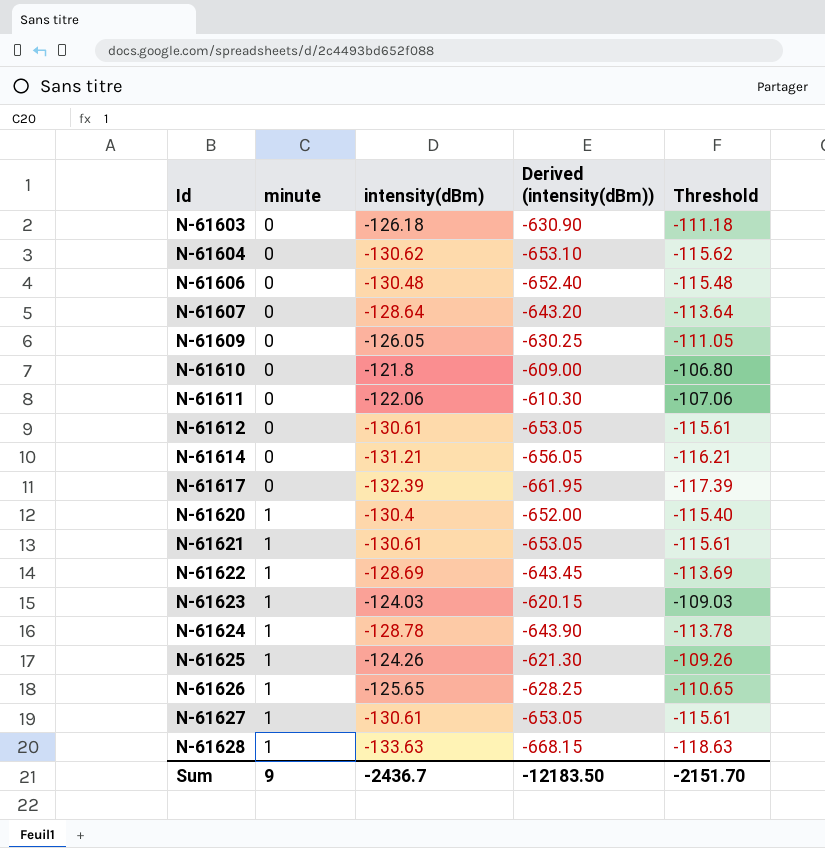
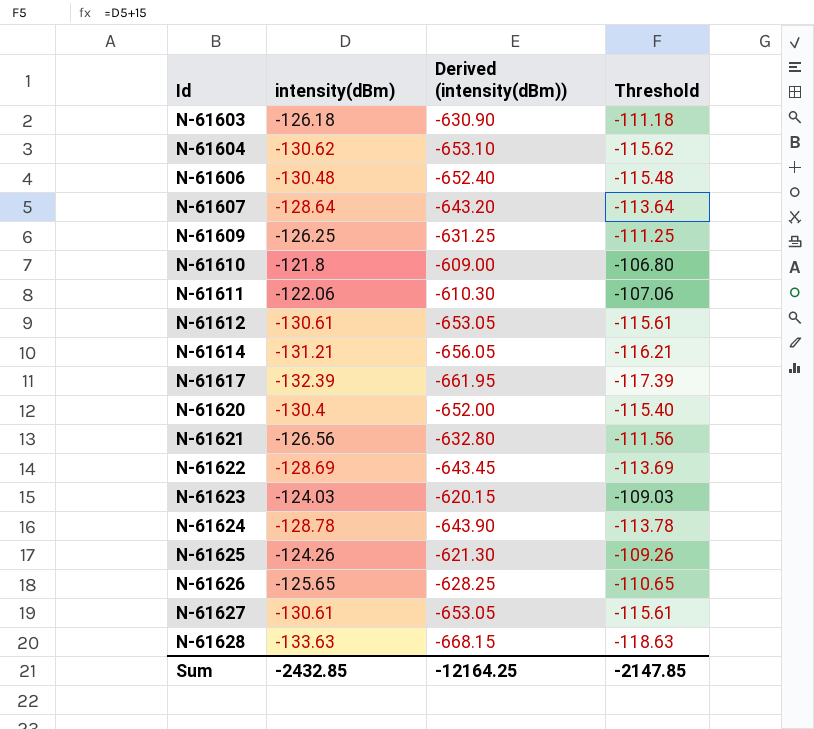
column minute | position: 2 -> none
N-61609 | intensity(dBm): -126.05 -> -126.25
N-61609 | Derived (intensity(dBm)): -630.25 -> -631.25
N-61609 | Threshold: -111.05 -> -111.25
N-61621 | intensity(dBm): -130.61 -> -126.56
N-61621 | Derived (intensity(dBm)): -653.05 -> -632.80
N-61621 | Threshold: -115.61 -> -111.56
Sum | intensity(dBm): -2436.7 -> -2432.85
Sum | Derived (intensity(dBm)): -12183.50 -> -12164.25
Sum | Threshold: -2151.70 -> -2147.85

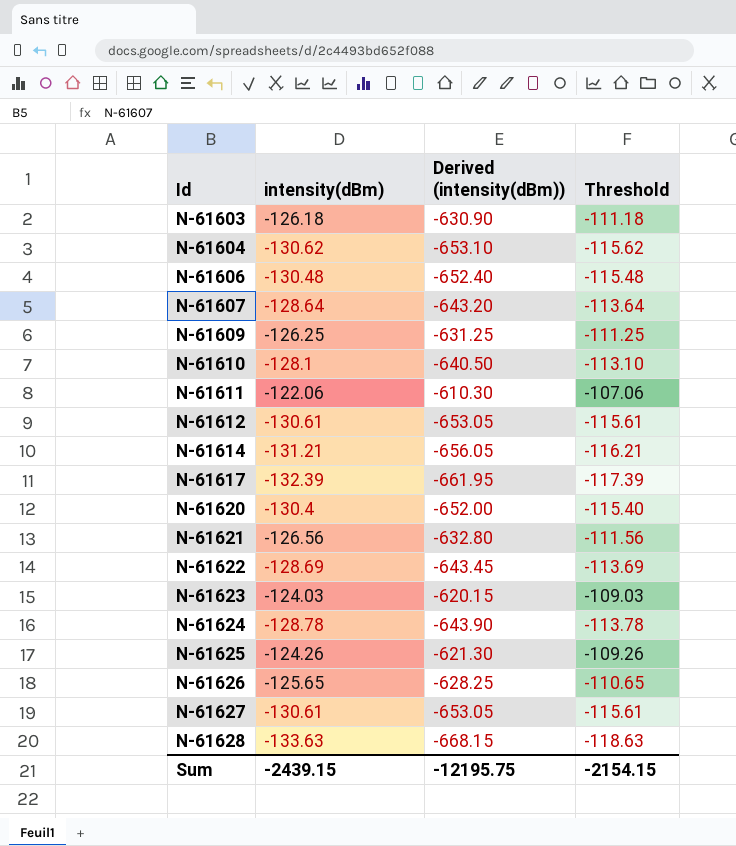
N-61610 | intensity(dBm): -121.8 -> -128.1
N-61610 | Derived (intensity(dBm)): -609.00 -> -640.50
N-61610 | Threshold: -106.80 -> -113.10
Sum | intensity(dBm): -2432.85 -> -2439.15
Sum | Derived (intensity(dBm)): -12164.25 -> -12195.75
Sum | Threshold: -2147.85 -> -2154.15

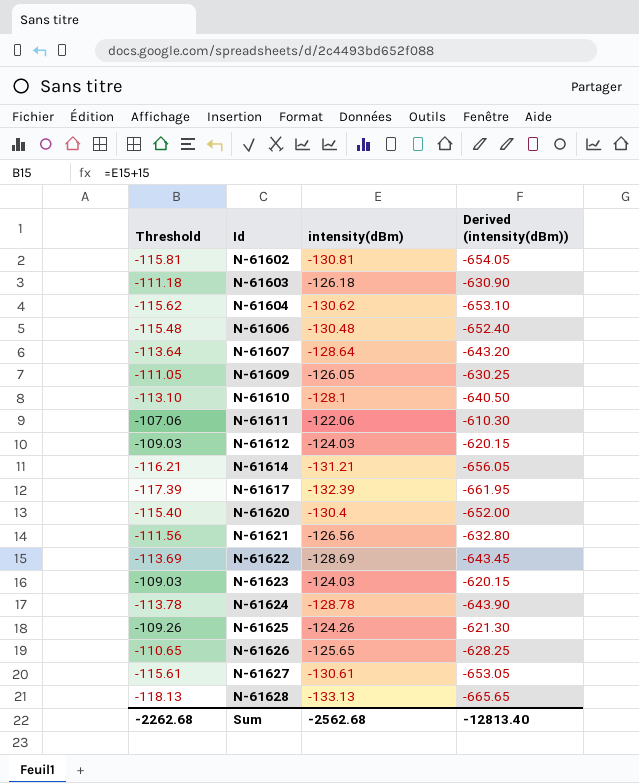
column Threshold | position: 4 -> 1
row N-61602: none -> -115.81 | -130.81 | -654.05
N-61609 | Threshold: -111.25 -> -111.05
N-61609 | intensity(dBm): -126.25 -> -126.05
N-61609 | Derived (intensity(dBm)): -631.25 -> -630.25
N-61612 | Threshold: -115.61 -> -109.03
N-61612 | intensity(dBm): -130.61 -> -124.03
N-61612 | Derived (intensity(dBm)): -653.05 -> -620.15
N-61628 | Threshold: -118.63 -> -118.13
N-61628 | intensity(dBm): -133.63 -> -133.13
N-61628 | Derived (intensity(dBm)): -668.15 -> -665.65
Sum | Threshold: -2154.15 -> -2262.68
Sum | intensity(dBm): -2439.15 -> -2562.68
Sum | Derived (intensity(dBm)): -12195.75 -> -12813.40

